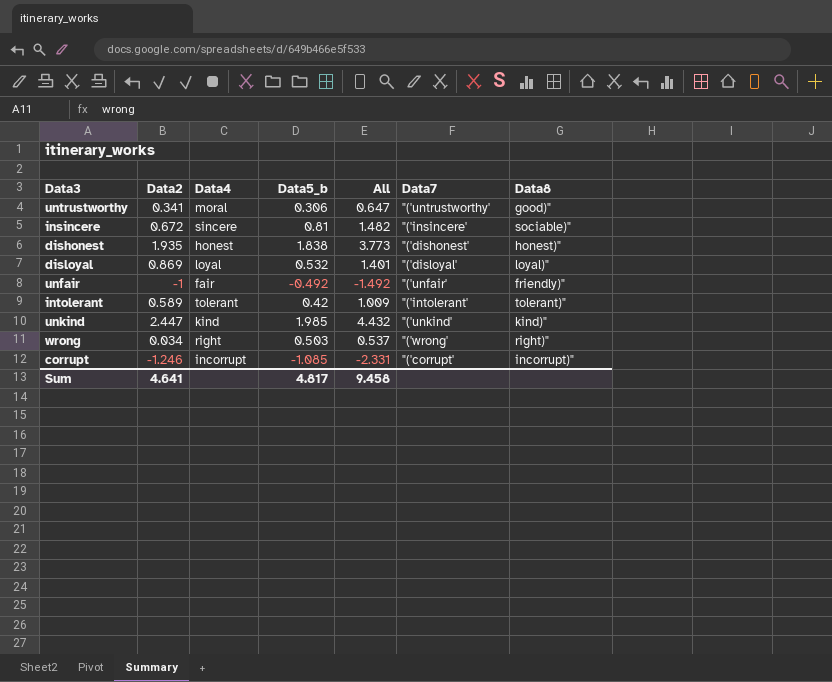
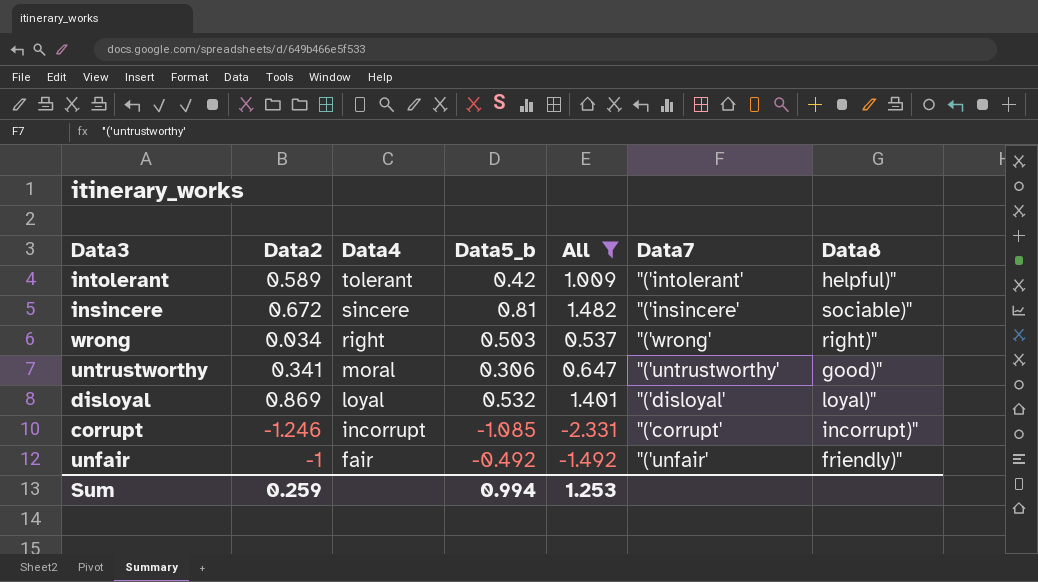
filter: none -> All <= 1.482
row order: none -> Data4 descending
intolerant | Data8: tolerant)" -> helpful)"
Sum | Data2: 4.641 -> 0.259
Sum | Data5_b: 4.817 -> 0.994
Sum | All: 9.458 -> 1.253

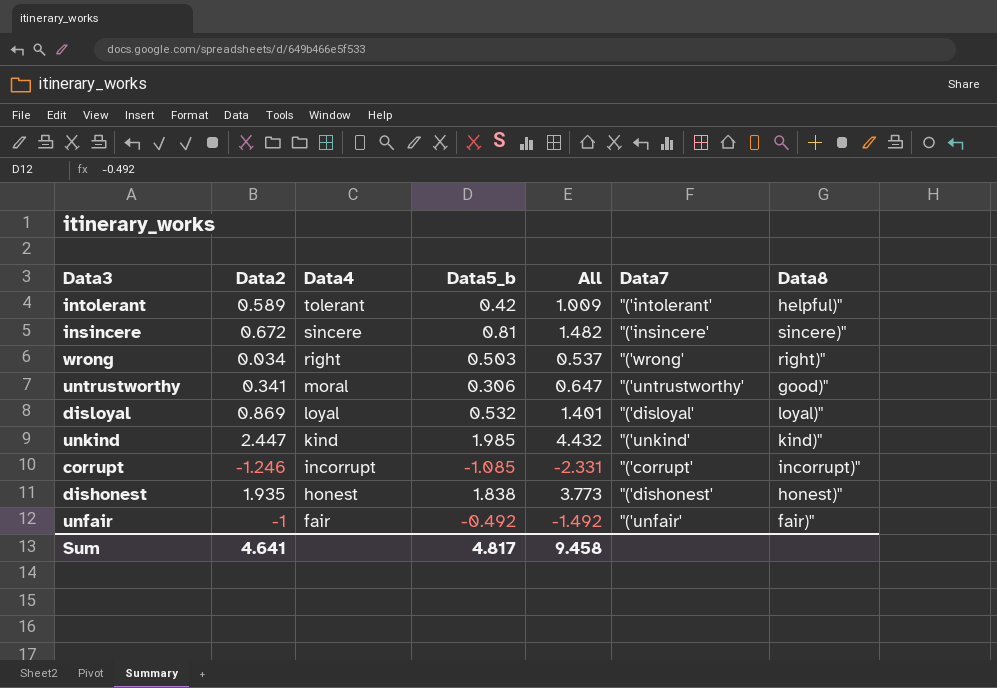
filter: All <= 1.482 -> none
insincere | Data8: sociable)" -> sincere)"
unfair | Data8: friendly)" -> fair)"
Sum | Data2: 0.259 -> 4.641
Sum | Data5_b: 0.994 -> 4.817
Sum | All: 1.253 -> 9.458

